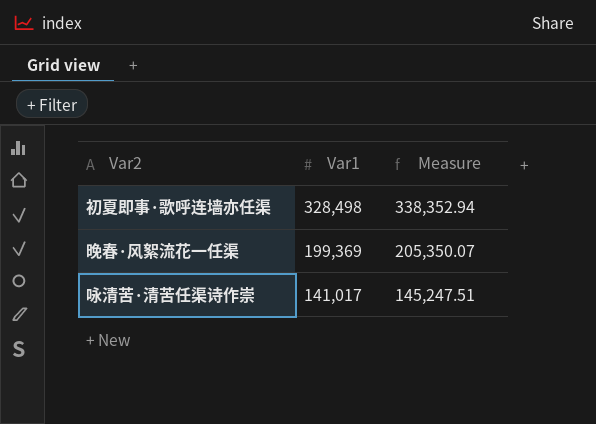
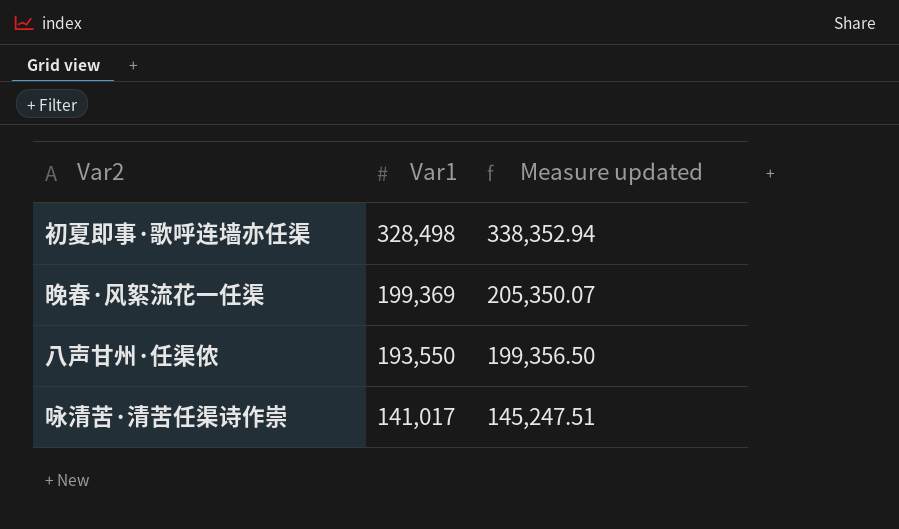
column name: Measure -> Measure updated
row 八声甘州·任渠侬: none -> 193,550 | 199,356.50

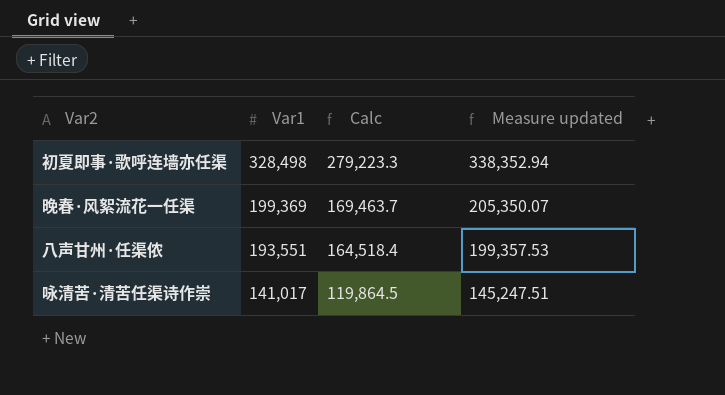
column Calc | formula: none -> [Var1] * 0.85
八声甘州·任渠侬 | Var1: 193,550 -> 193,551
八声甘州·任渠侬 | Measure updated: 199,356.50 -> 199,357.53

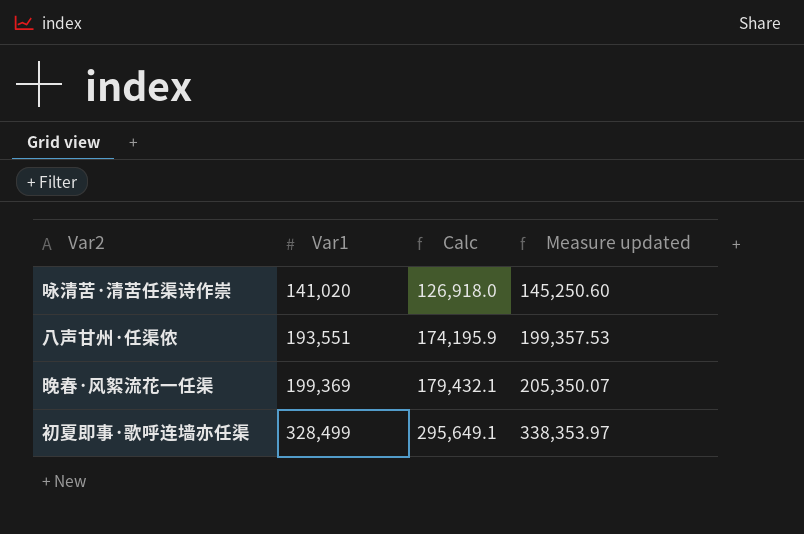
row order: Var1 descending -> Var1 ascending
column Calc | formula: [Var1] * 0.85 -> [Var1] * 0.9
咏清苦·清苦任渠诗作崇 | Var1: 141,017 -> 141,020
咏清苦·清苦任渠诗作崇 | Measure updated: 145,247.51 -> 145,250.60
初夏即事·歌呼连墙亦任渠 | Var1: 328,498 -> 328,499
初夏即事·歌呼连墙亦任渠 | Measure updated: 338,352.94 -> 338,353.97

